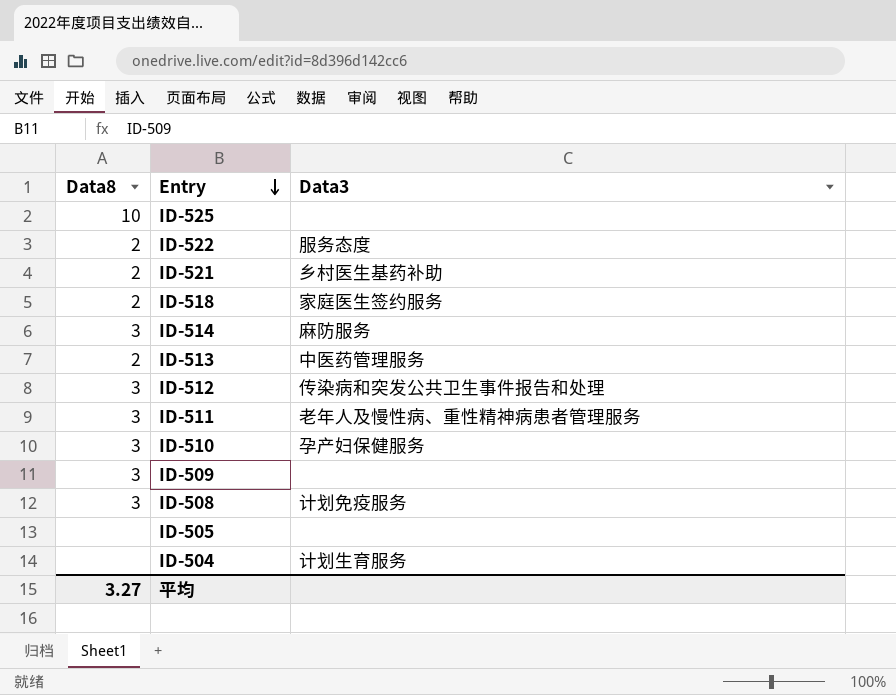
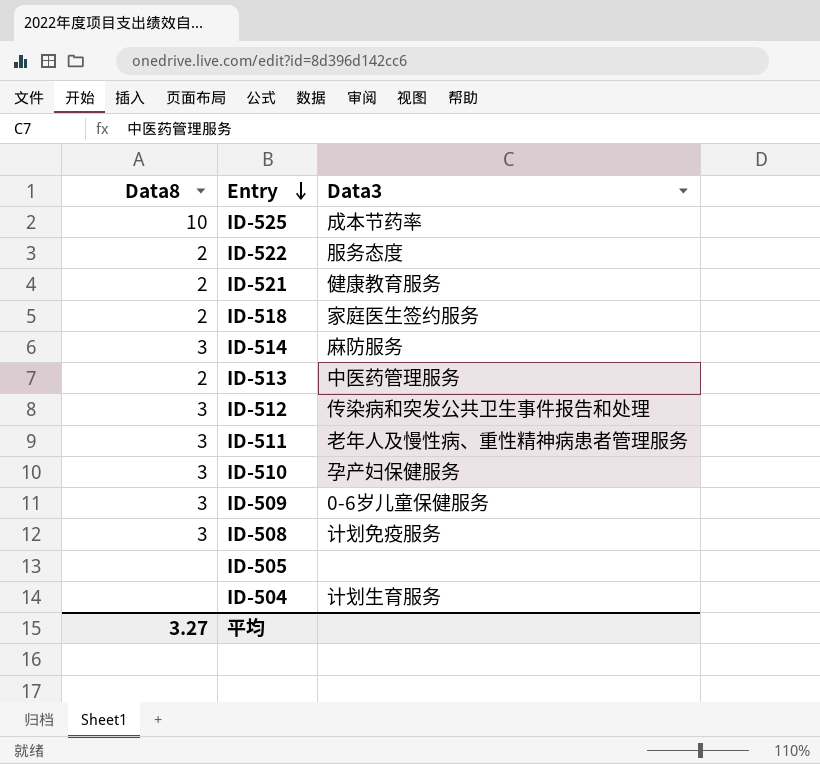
ID-525 | Data3: none -> 成本节药率
ID-521 | Data3: 乡村医生基药补助 -> 健康教育服务
ID-509 | Data3: none -> 0-6岁儿童保健服务

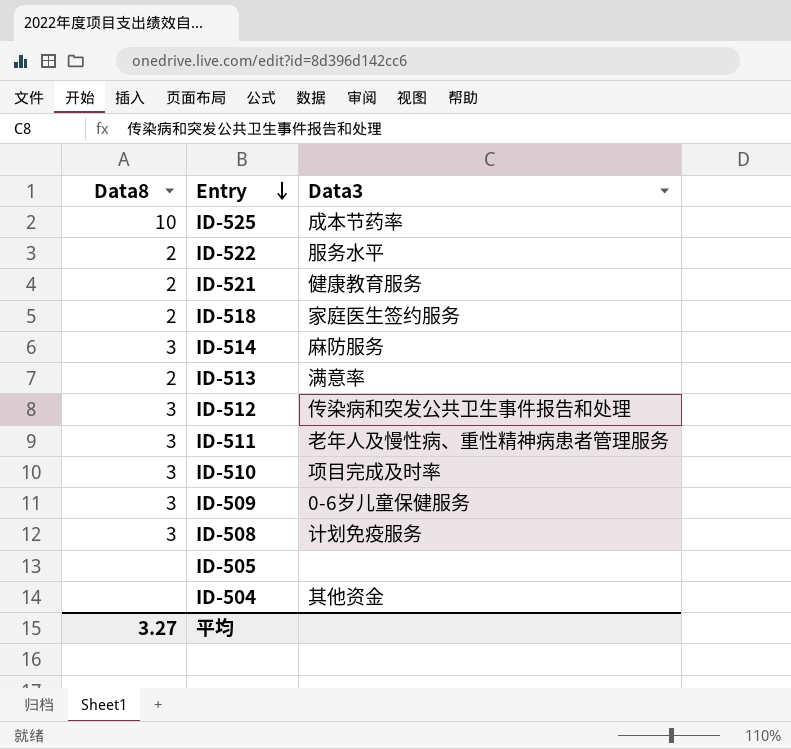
ID-522 | Data3: 服务态度 -> 服务水平
ID-513 | Data3: 中医药管理服务 -> 满意率
ID-510 | Data3: 孕产妇保健服务 -> 项目完成及时率
ID-504 | Data3: 计划生育服务 -> 其他资金

